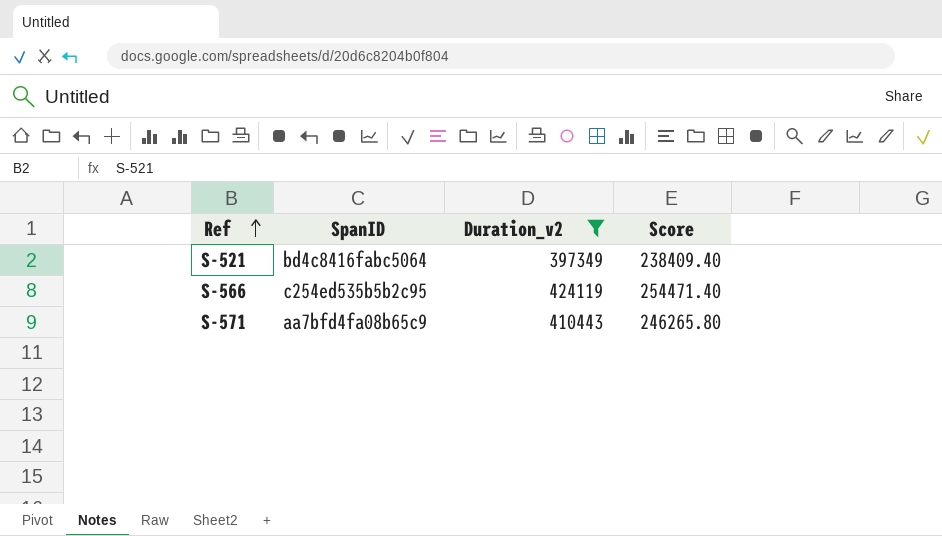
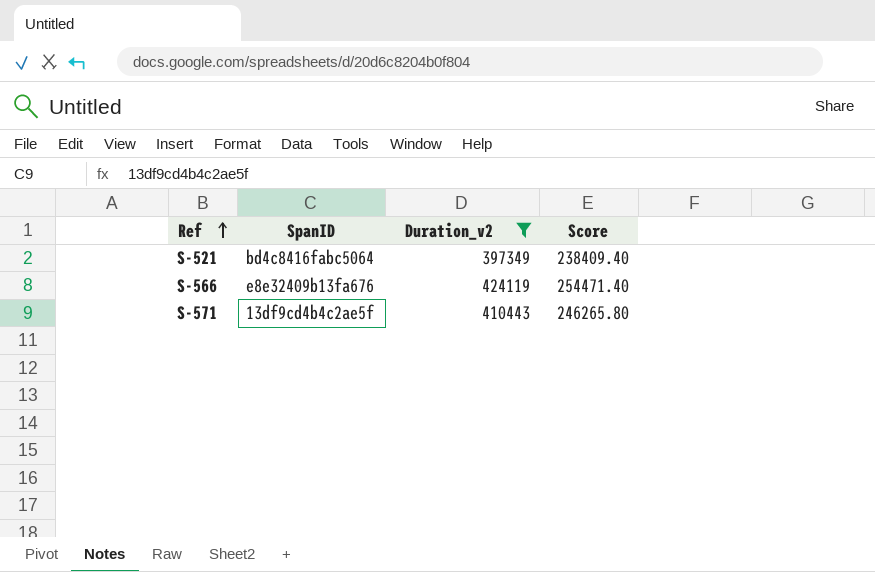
S-566 | SpanID: c254ed535b5b2c95 -> e8e32409b13fa676
S-571 | SpanID: aa7bfd4fa08b65c9 -> 13df9cd4b4c2ae5f

